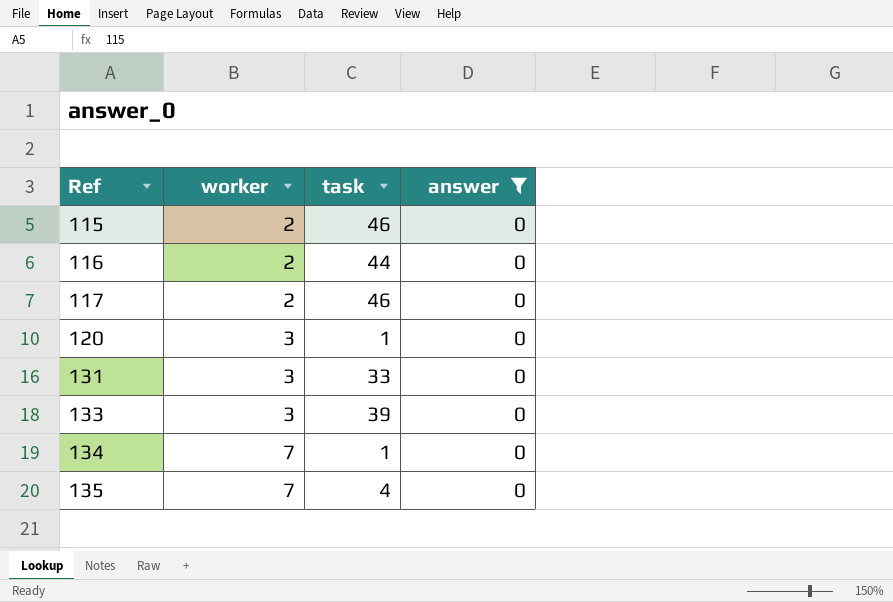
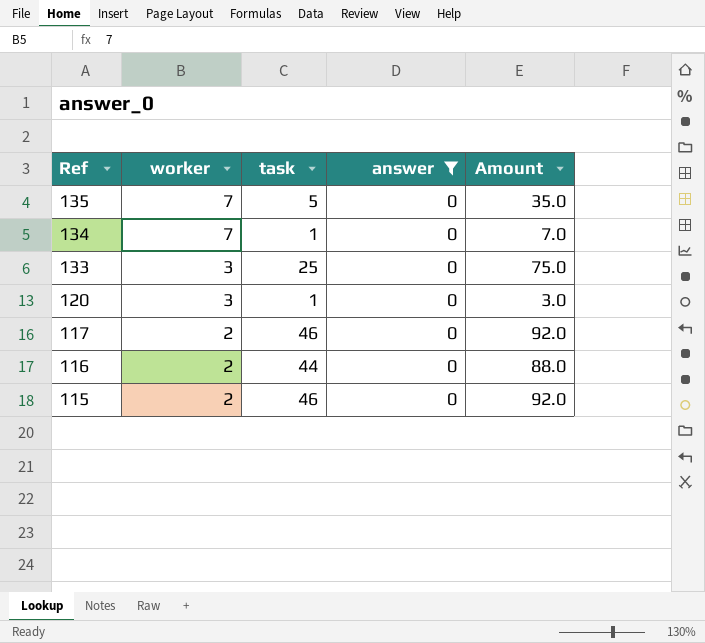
row order: Ref ascending -> Ref descending
column Amount | formula: none -> [worker] * [task]
row 131: 3 | 33 | 0 -> none
135 | task: 4 -> 5
133 | task: 39 -> 25

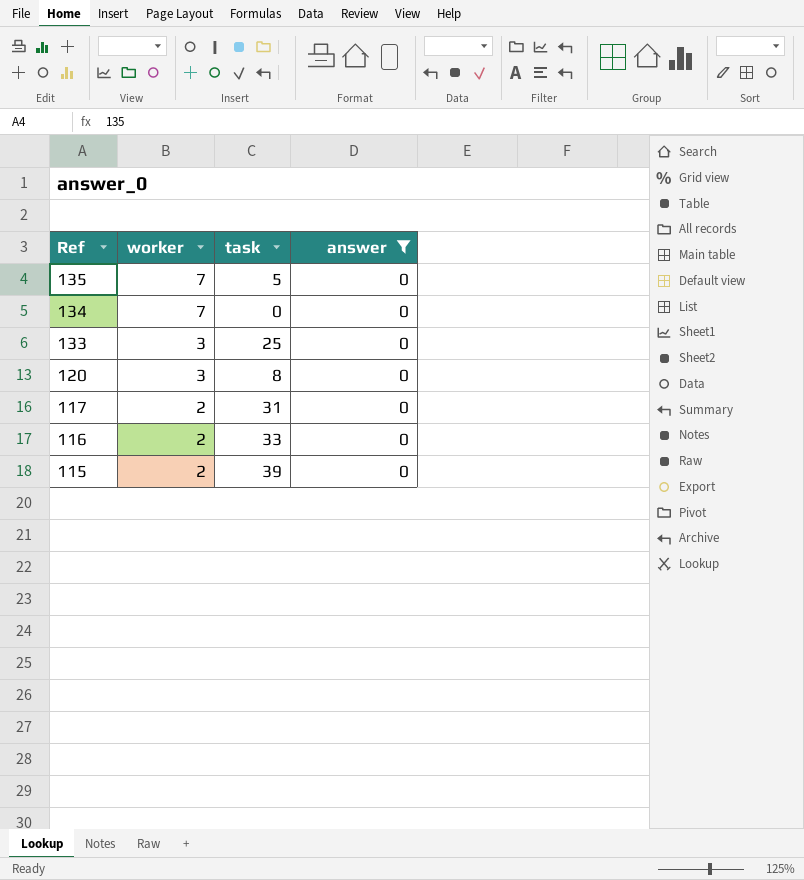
column Amount | formula: [worker] * [task] -> none
134 | task: 1 -> 0
120 | task: 1 -> 8
117 | task: 46 -> 31
116 | task: 44 -> 33
115 | task: 46 -> 39

